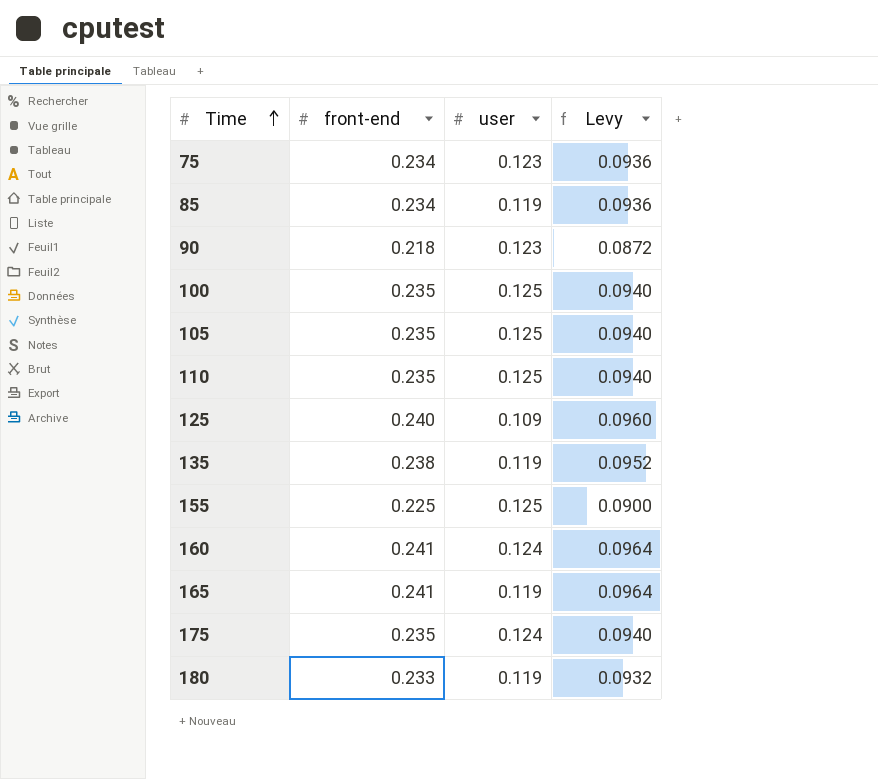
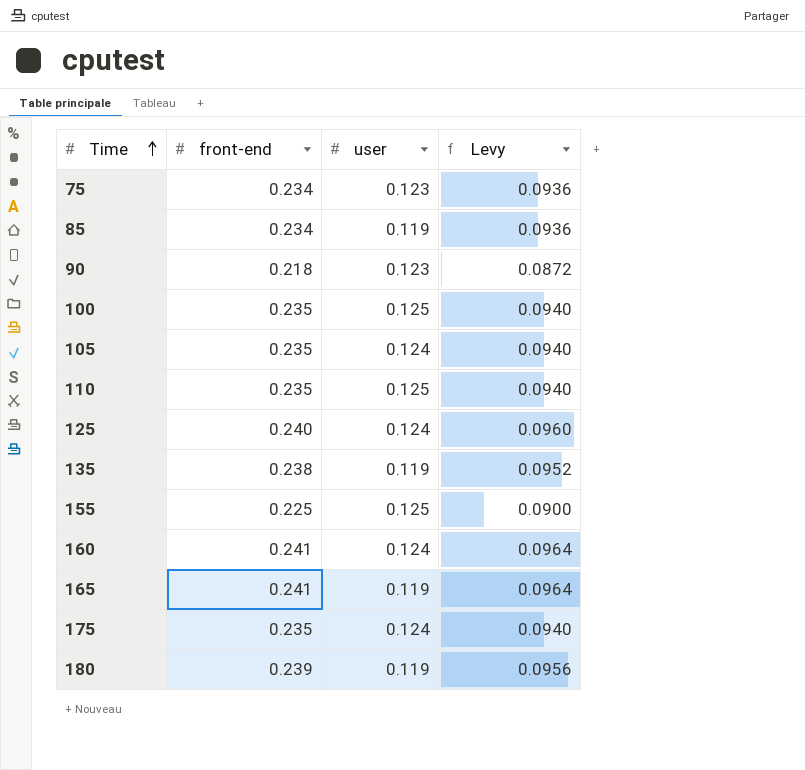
105 | user: 0.125 -> 0.124
125 | user: 0.109 -> 0.124
180 | front-end: 0.233 -> 0.239
180 | Levy: 0.0932 -> 0.0956

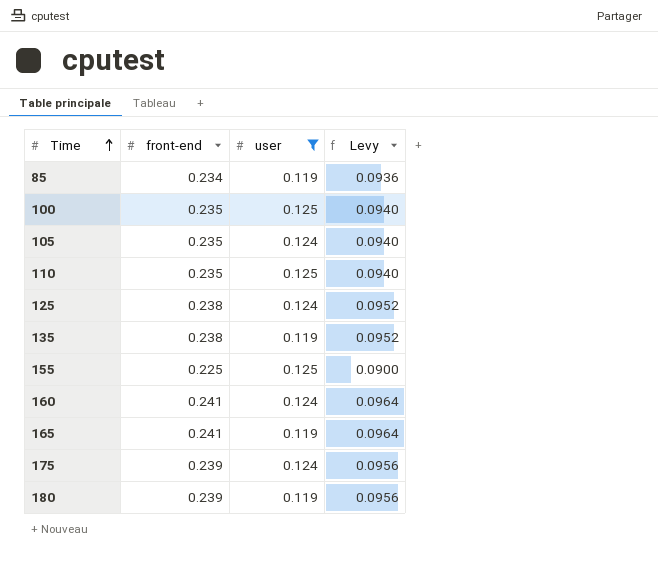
filter: none -> user != 0.123
125 | front-end: 0.240 -> 0.238
125 | Levy: 0.0960 -> 0.0952
175 | front-end: 0.235 -> 0.239
175 | Levy: 0.0940 -> 0.0956

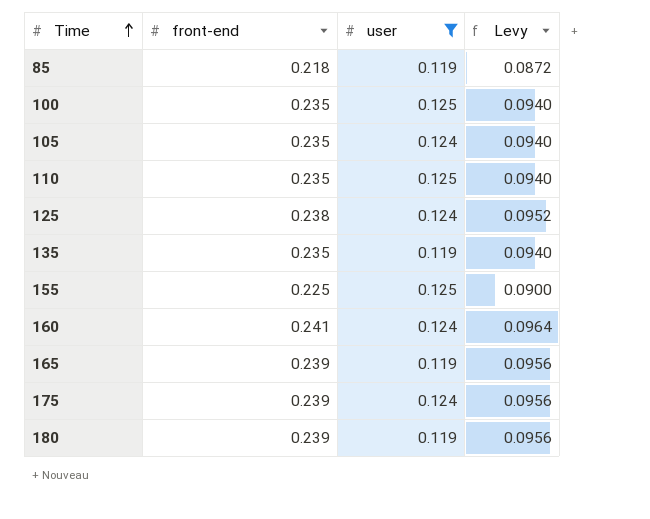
85 | front-end: 0.234 -> 0.218
85 | Levy: 0.0936 -> 0.0872
135 | front-end: 0.238 -> 0.235
135 | Levy: 0.0952 -> 0.0940
165 | front-end: 0.241 -> 0.239
165 | Levy: 0.0964 -> 0.0956

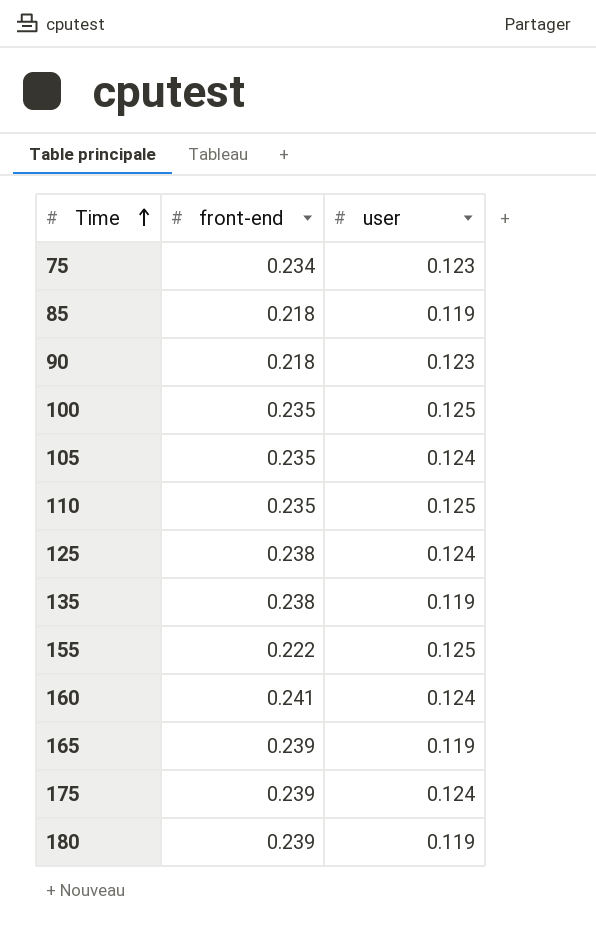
filter: user != 0.123 -> none
column Levy | formula: [front-end] * 0.4 -> none
135 | front-end: 0.235 -> 0.238
155 | front-end: 0.225 -> 0.222

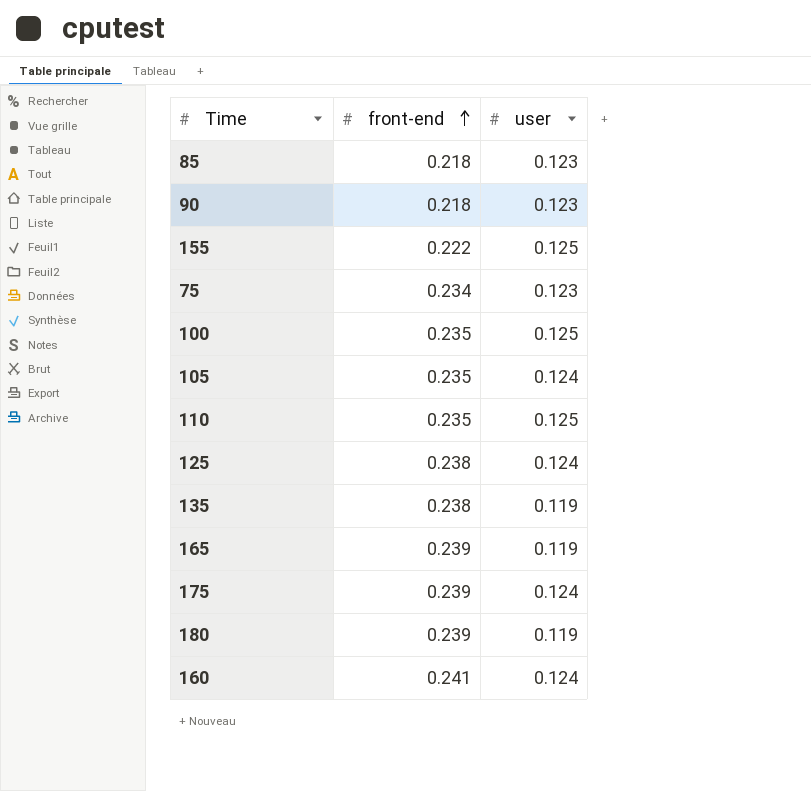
row order: Time ascending -> front-end ascending
85 | user: 0.119 -> 0.123

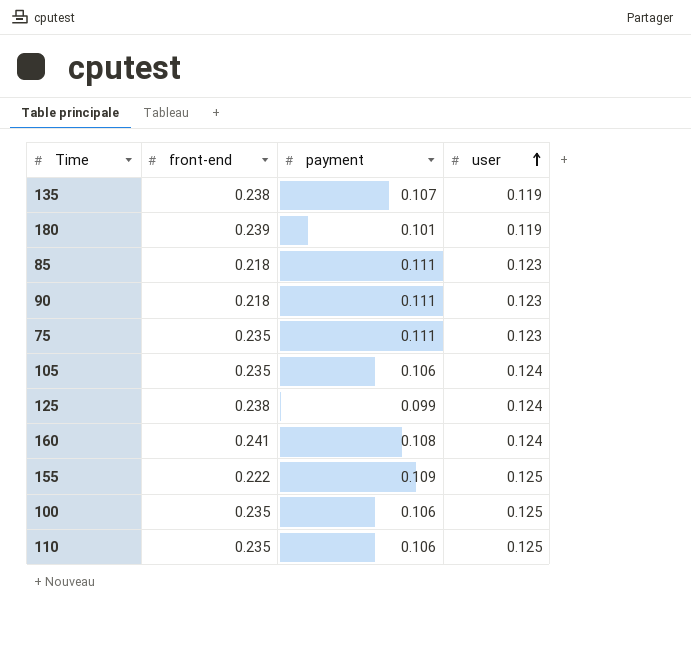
row order: front-end ascending -> user ascending
column payment | position: none -> 3
row 165: 0.239 | 0.119 -> none
row 175: 0.239 | 0.124 -> none
75 | front-end: 0.234 -> 0.235

